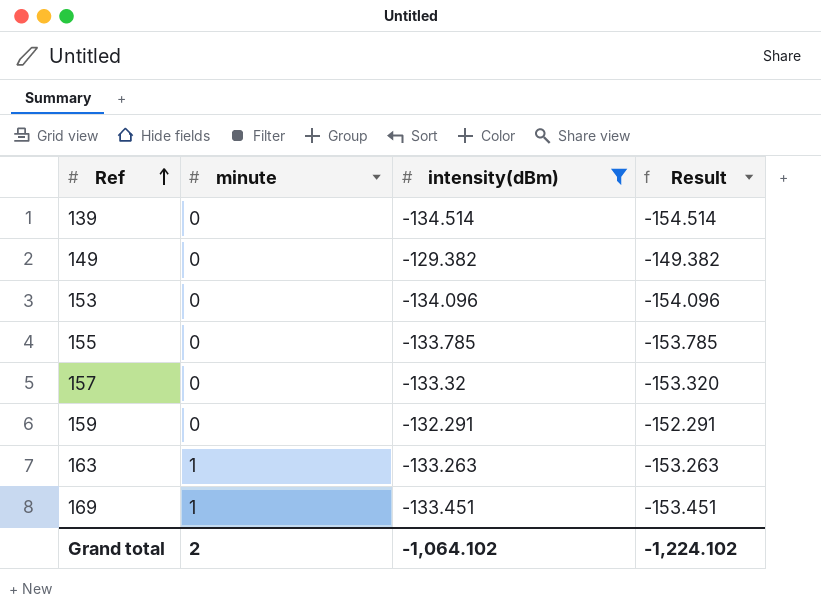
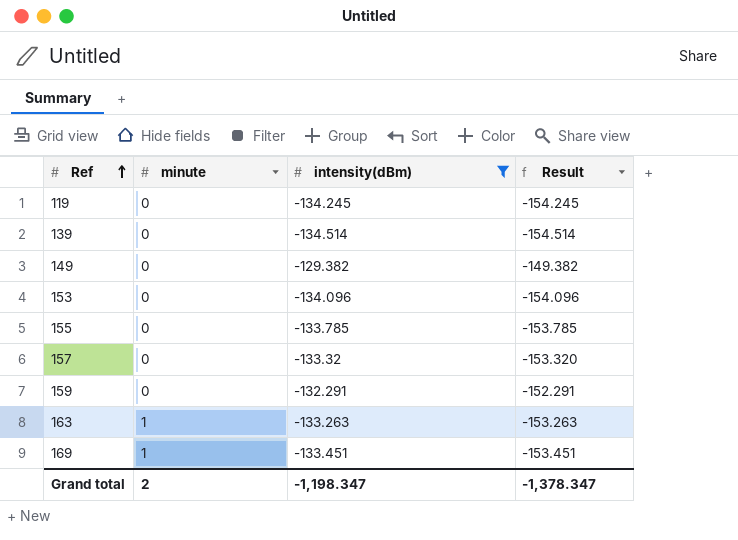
row 119: none -> 0 | -134.245 | -154.245
Grand total | intensity(dBm): -1,064.102 -> -1,198.347
Grand total | Result: -1,224.102 -> -1,378.347

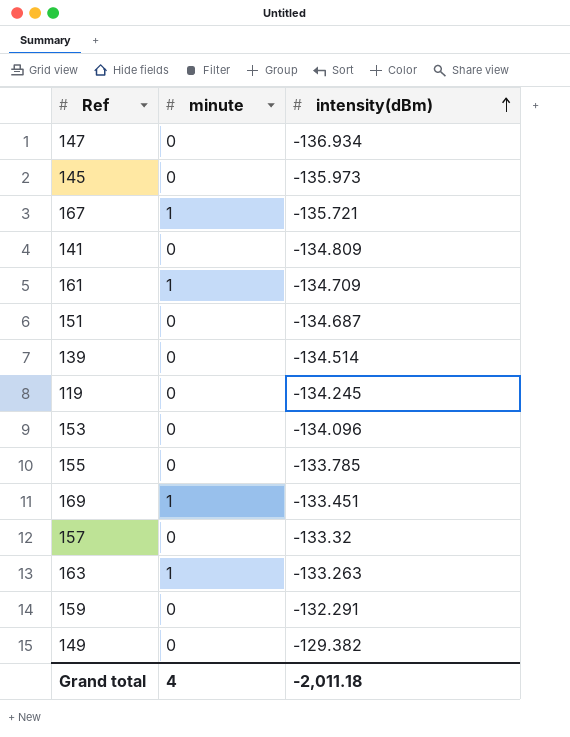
filter: intensity(dBm) >= -134.514 -> none
row order: Ref ascending -> intensity(dBm) ascending
column Result | formula: [intensity(dBm)] - 20 -> none
Grand total | minute: 2 -> 4
Grand total | intensity(dBm): -1,198.347 -> -2,011.18

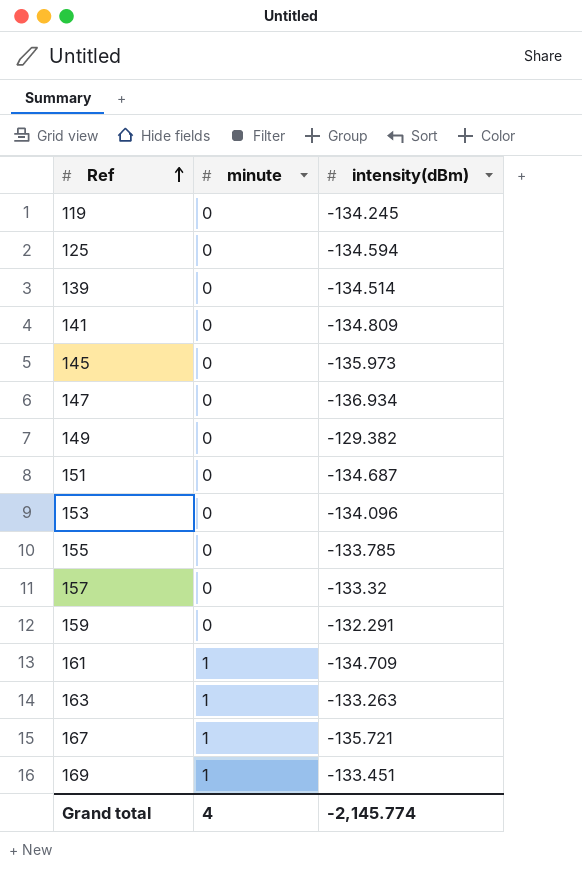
row order: intensity(dBm) ascending -> Ref ascending
row 125: none -> 0 | -134.594
Grand total | intensity(dBm): -2,011.18 -> -2,145.774

